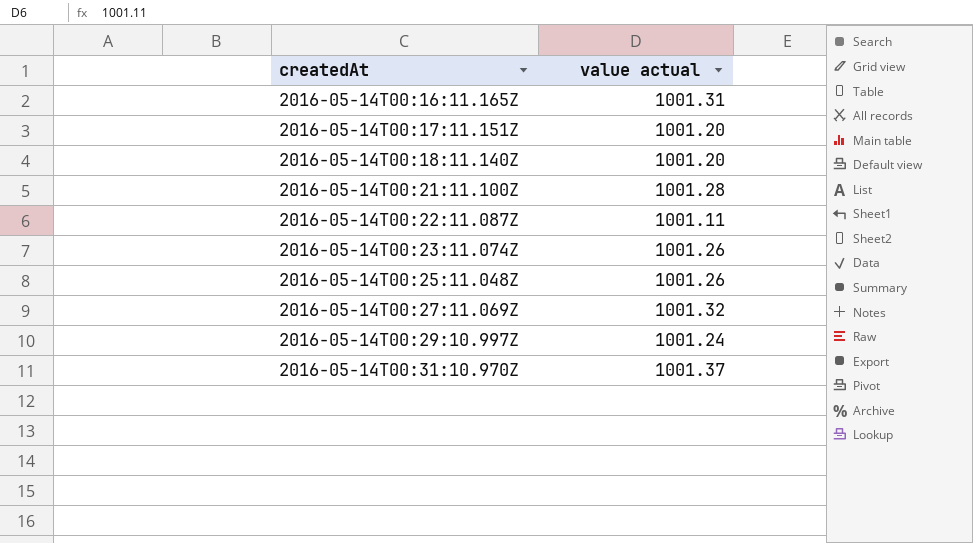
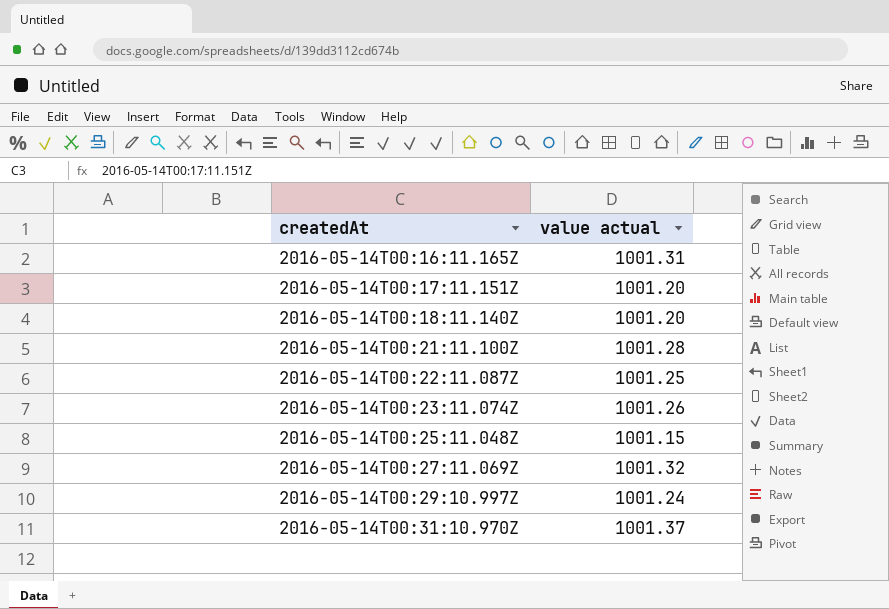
2016-05-14T00:22:11.087Z | value actual: 1001.11 -> 1001.25
2016-05-14T00:25:11.048Z | value actual: 1001.26 -> 1001.15

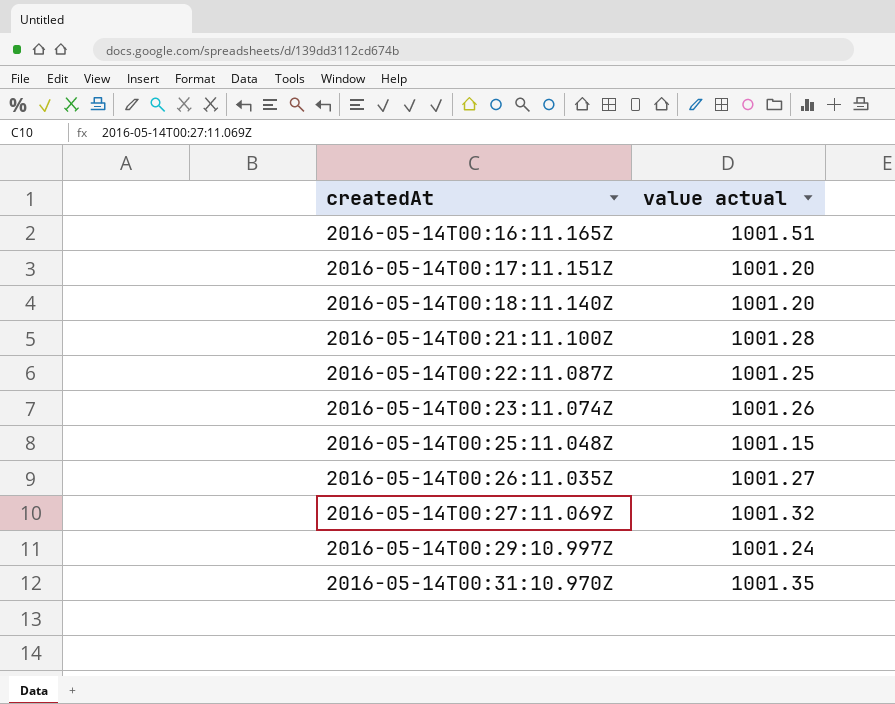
2016-05-14T00:16:11.165Z | value actual: 1001.31 -> 1001.51
row 2016-05-14T00:26:11.035Z: none -> 1001.27
2016-05-14T00:31:10.970Z | value actual: 1001.37 -> 1001.35

